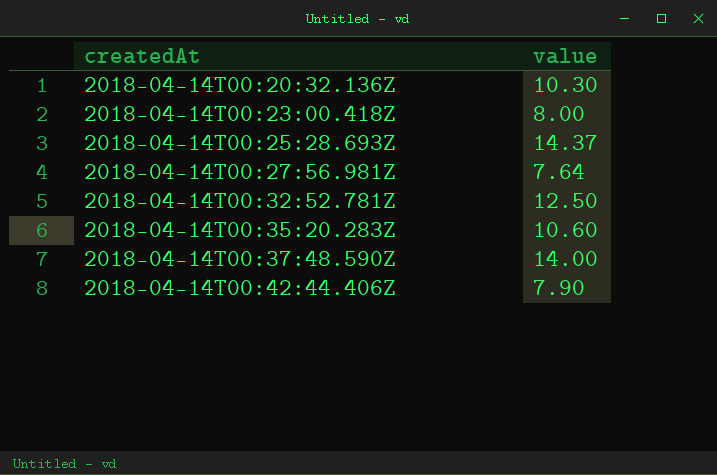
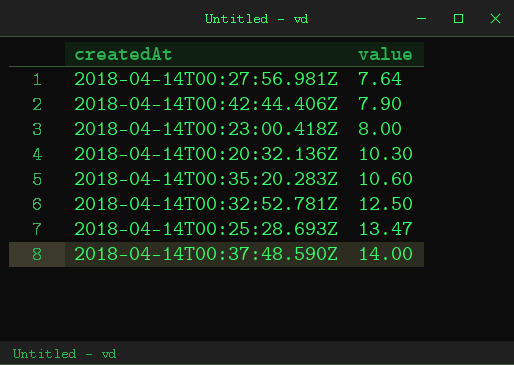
row order: createdAt ascending -> value ascending
2018-04-14T00:25:28.693Z | value: 14.37 -> 13.47

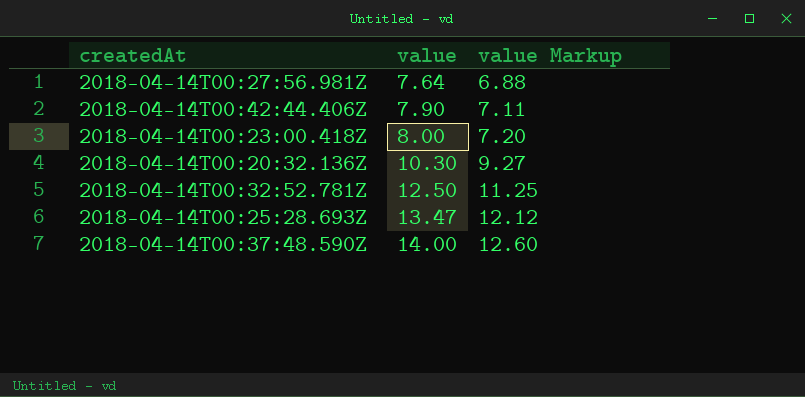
column value Markup | formula: none -> [value] * 0.9
row 2018-04-14T00:35:20.283Z: 10.60 -> none

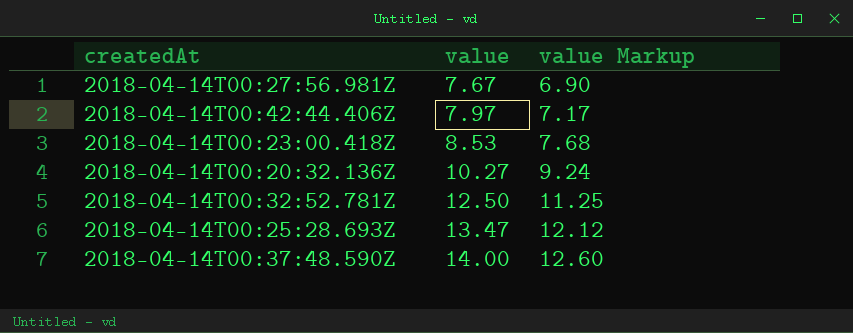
2018-04-14T00:27:56.981Z | value: 7.64 -> 7.67
2018-04-14T00:27:56.981Z | value Markup: 6.88 -> 6.90
2018-04-14T00:42:44.406Z | value: 7.90 -> 7.97
2018-04-14T00:42:44.406Z | value Markup: 7.11 -> 7.17
2018-04-14T00:23:00.418Z | value: 8.00 -> 8.53
2018-04-14T00:23:00.418Z | value Markup: 7.20 -> 7.68
2018-04-14T00:20:32.136Z | value: 10.30 -> 10.27
2018-04-14T00:20:32.136Z | value Markup: 9.27 -> 9.24

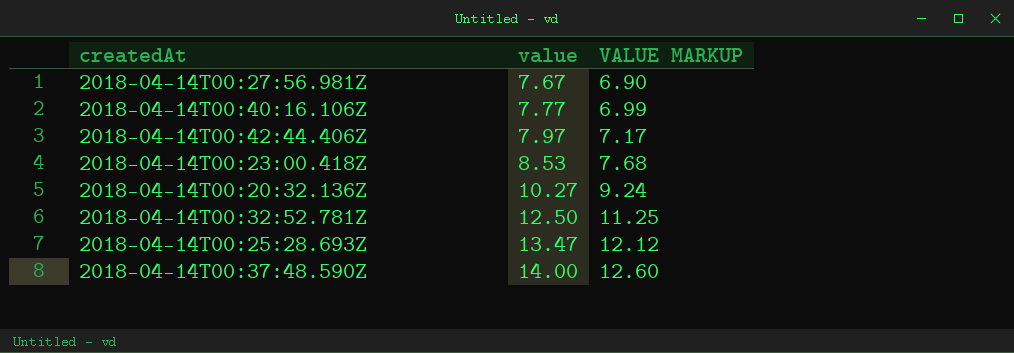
column name: value Markup -> VALUE MARKUP
row 2018-04-14T00:40:16.106Z: none -> 7.77 | 6.99

